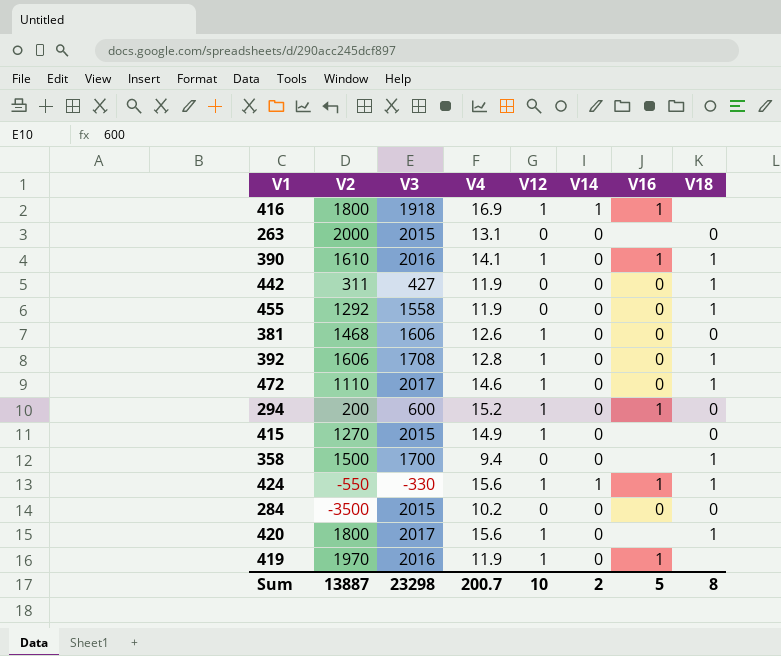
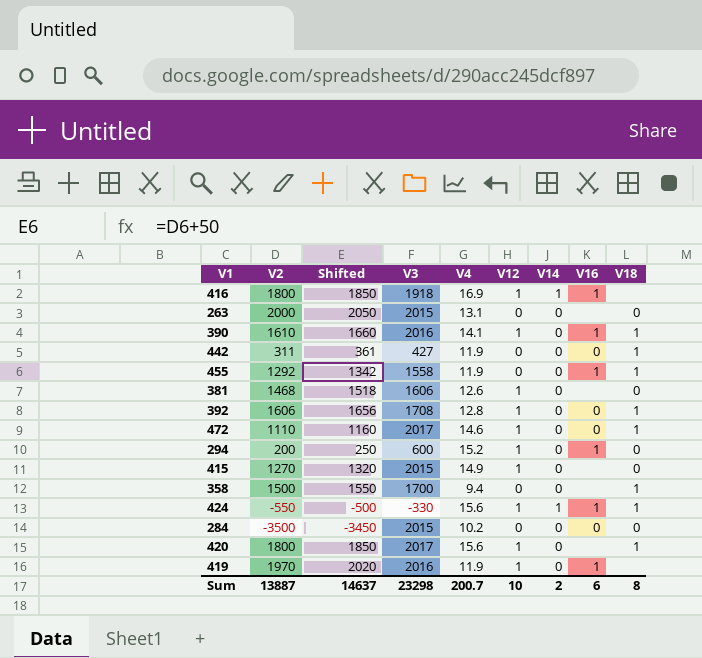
column Shifted | formula: none -> [V2] + 50
455 | V16: 0 -> 1
381 | V16: 0 -> none
Sum | V16: 5 -> 6

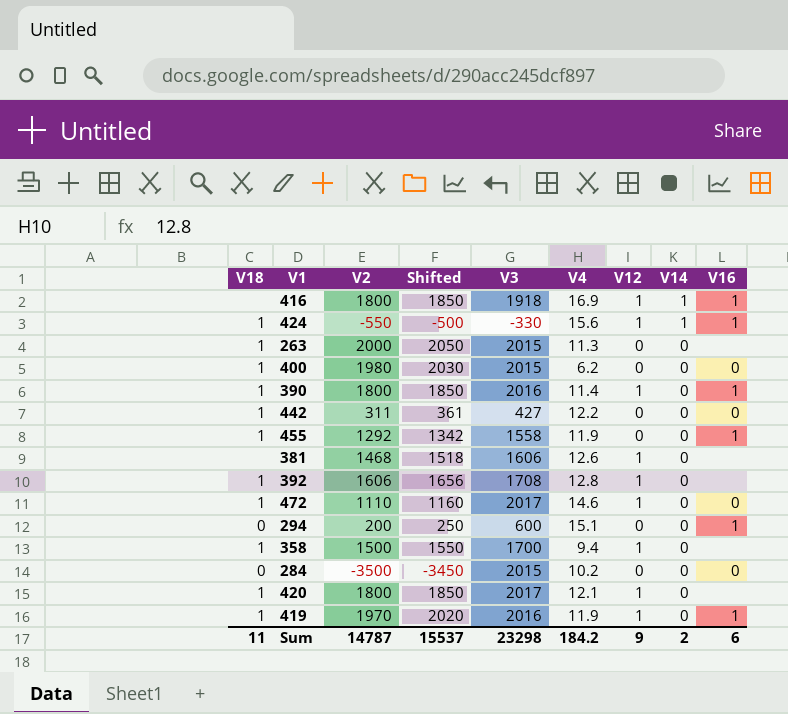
row order: none -> V14 descending
column V18 | position: 9 -> 1
row 415: 1270 | 1320 | 2015 | 14.9 | 1 | 0 | none | 0 -> none
263 | V18: 0 -> 1
263 | V4: 13.1 -> 11.3
row 400: none -> 1 | 1980 | 2030 | 2015 | 6.2 | 0 | 0 | 0
390 | V2: 1610 -> 1800
390 | Shifted: 1660 -> 1850
390 | V4: 14.1 -> 11.4
442 | V4: 11.9 -> 12.2
381 | V18: 0 -> none
392 | V16: 0 -> none
294 | V4: 15.2 -> 15.1
294 | V12: 1 -> 0
358 | V12: 0 -> 1
420 | V4: 15.6 -> 12.1
419 | V18: none -> 1
Sum | V18: 8 -> 11
Sum | V2: 13887 -> 14787
Sum | Shifted: 14637 -> 15537
Sum | V4: 200.7 -> 184.2
Sum | V12: 10 -> 9

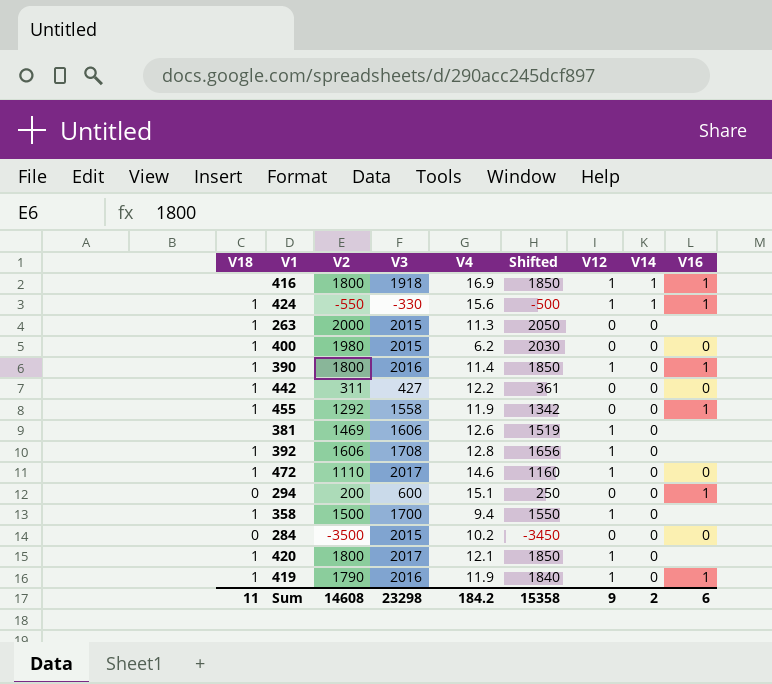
column Shifted | position: 4 -> 6
381 | V2: 1468 -> 1469
381 | Shifted: 1518 -> 1519
419 | V2: 1970 -> 1790
419 | Shifted: 2020 -> 1840
Sum | V2: 14787 -> 14608
Sum | Shifted: 15537 -> 15358

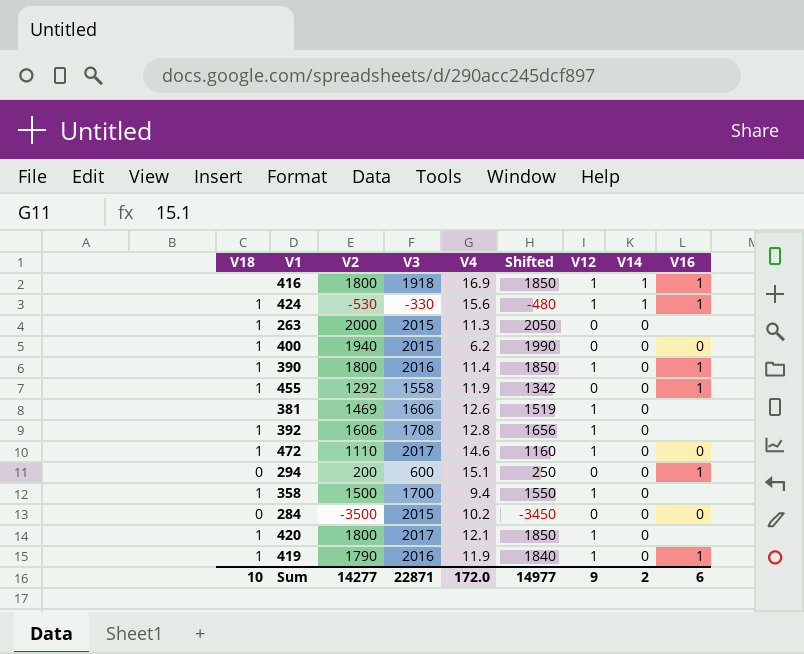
row 442: 1 | 311 | 427 | 12.2 | 361 | 0 | 0 | 0 -> none
424 | V2: -550 -> -530
424 | Shifted: -500 -> -480
400 | V2: 1980 -> 1940
400 | Shifted: 2030 -> 1990
Sum | V18: 11 -> 10
Sum | V2: 14608 -> 14277
Sum | V3: 23298 -> 22871
Sum | V4: 184.2 -> 172.0
Sum | Shifted: 15358 -> 14977

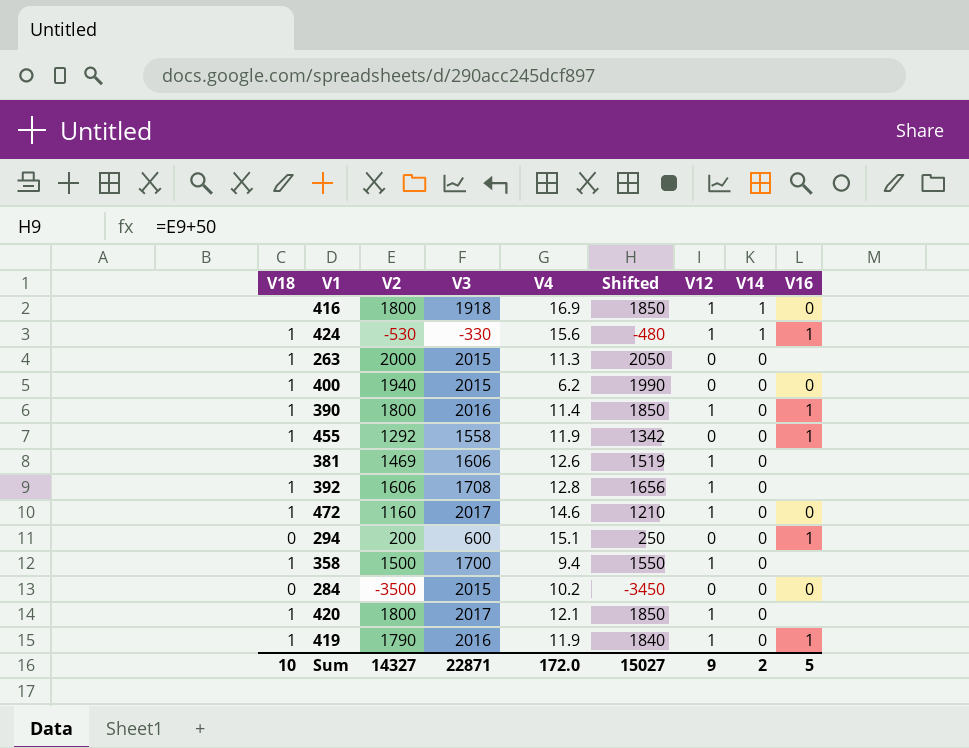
416 | V16: 1 -> 0
472 | V2: 1110 -> 1160
472 | Shifted: 1160 -> 1210
Sum | V2: 14277 -> 14327
Sum | Shifted: 14977 -> 15027
Sum | V16: 6 -> 5

